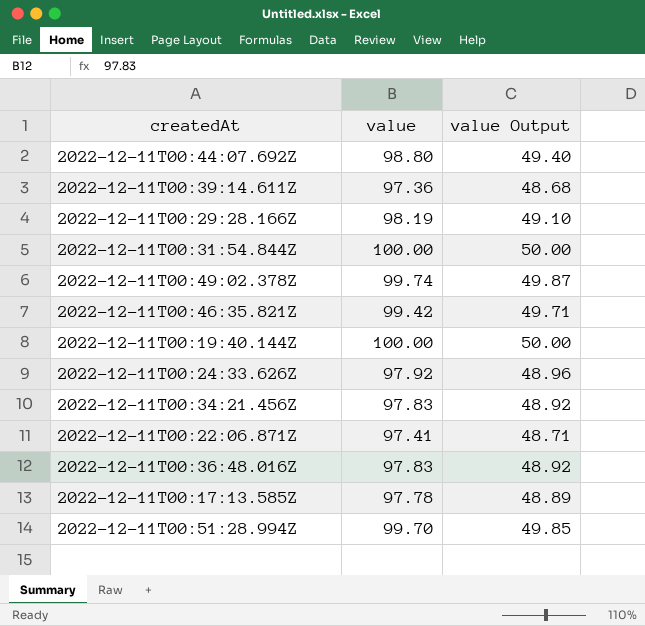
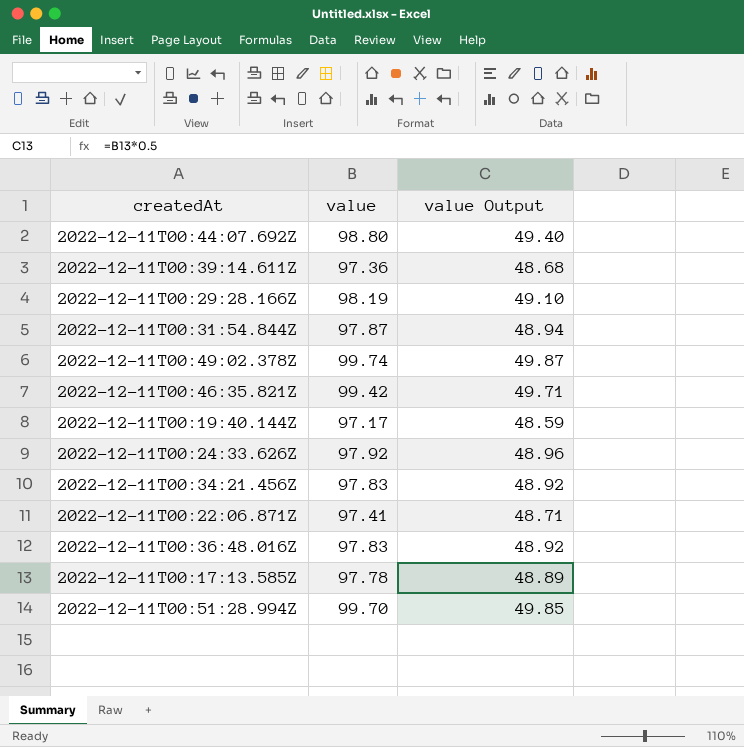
2022-12-11T00:31:54.844Z | value: 100.00 -> 97.87
2022-12-11T00:31:54.844Z | value Output: 50.00 -> 48.94
2022-12-11T00:19:40.144Z | value: 100.00 -> 97.17
2022-12-11T00:19:40.144Z | value Output: 50.00 -> 48.59

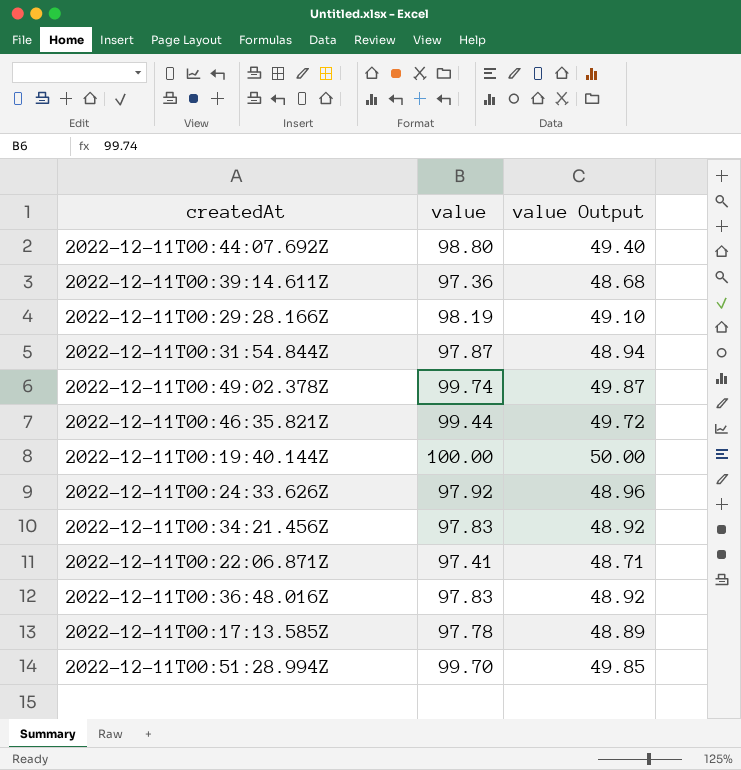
2022-12-11T00:46:35.821Z | value: 99.42 -> 99.44
2022-12-11T00:46:35.821Z | value Output: 49.71 -> 49.72
2022-12-11T00:19:40.144Z | value: 97.17 -> 100.00
2022-12-11T00:19:40.144Z | value Output: 48.59 -> 50.00

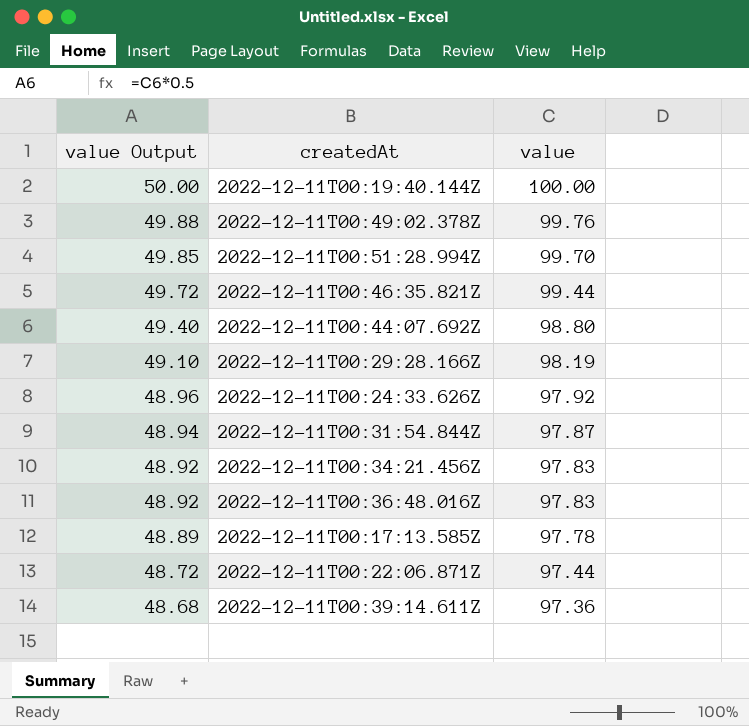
row order: none -> value Output descending
column value Output | position: 3 -> 1
2022-12-11T00:49:02.378Z | value Output: 49.87 -> 49.88
2022-12-11T00:49:02.378Z | value: 99.74 -> 99.76
2022-12-11T00:22:06.871Z | value Output: 48.71 -> 48.72
2022-12-11T00:22:06.871Z | value: 97.41 -> 97.44

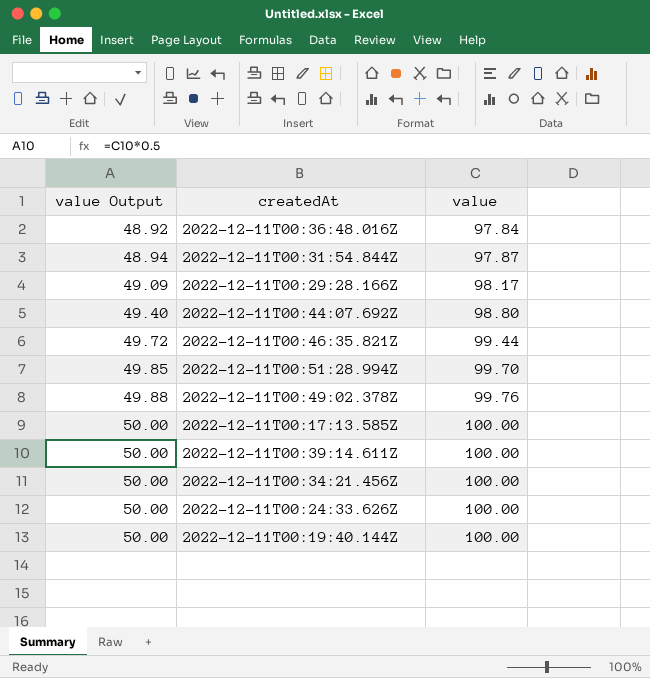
row order: value Output descending -> value Output ascending
row 2022-12-11T00:22:06.871Z: 48.72 | 97.44 -> none
2022-12-11T00:36:48.016Z | value: 97.83 -> 97.84
2022-12-11T00:29:28.166Z | value Output: 49.10 -> 49.09
2022-12-11T00:29:28.166Z | value: 98.19 -> 98.17
2022-12-11T00:17:13.585Z | value Output: 48.89 -> 50.00
2022-12-11T00:17:13.585Z | value: 97.78 -> 100.00
2022-12-11T00:39:14.611Z | value Output: 48.68 -> 50.00
2022-12-11T00:39:14.611Z | value: 97.36 -> 100.00
2022-12-11T00:34:21.456Z | value Output: 48.92 -> 50.00
2022-12-11T00:34:21.456Z | value: 97.83 -> 100.00
2022-12-11T00:24:33.626Z | value Output: 48.96 -> 50.00
2022-12-11T00:24:33.626Z | value: 97.92 -> 100.00

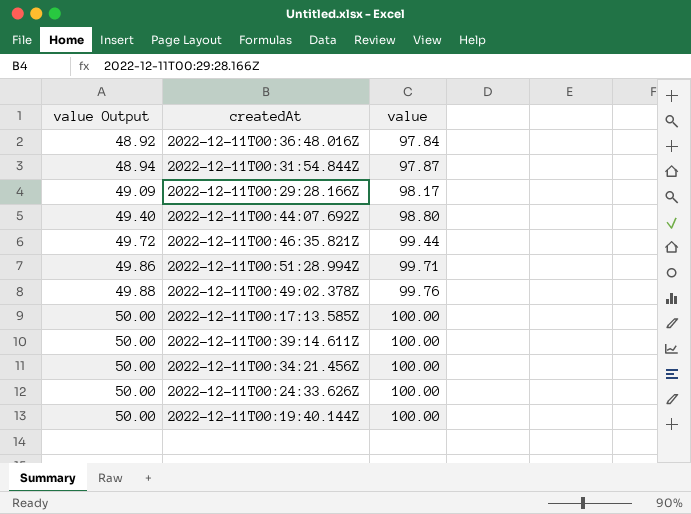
2022-12-11T00:51:28.994Z | value Output: 49.85 -> 49.86
2022-12-11T00:51:28.994Z | value: 99.70 -> 99.71

